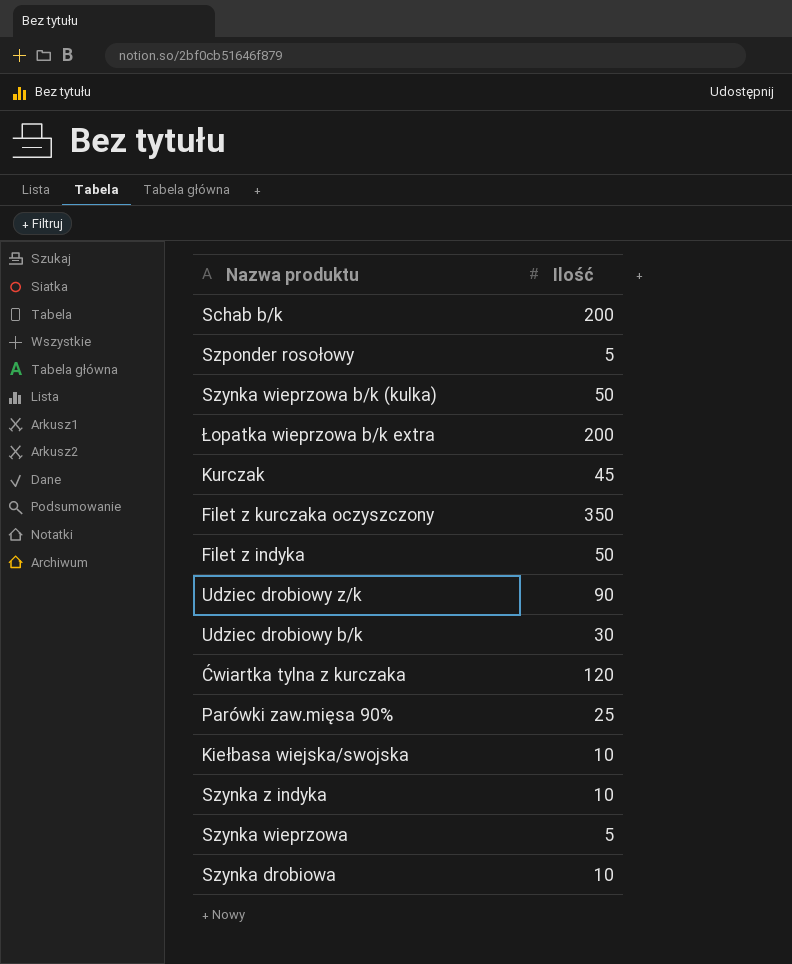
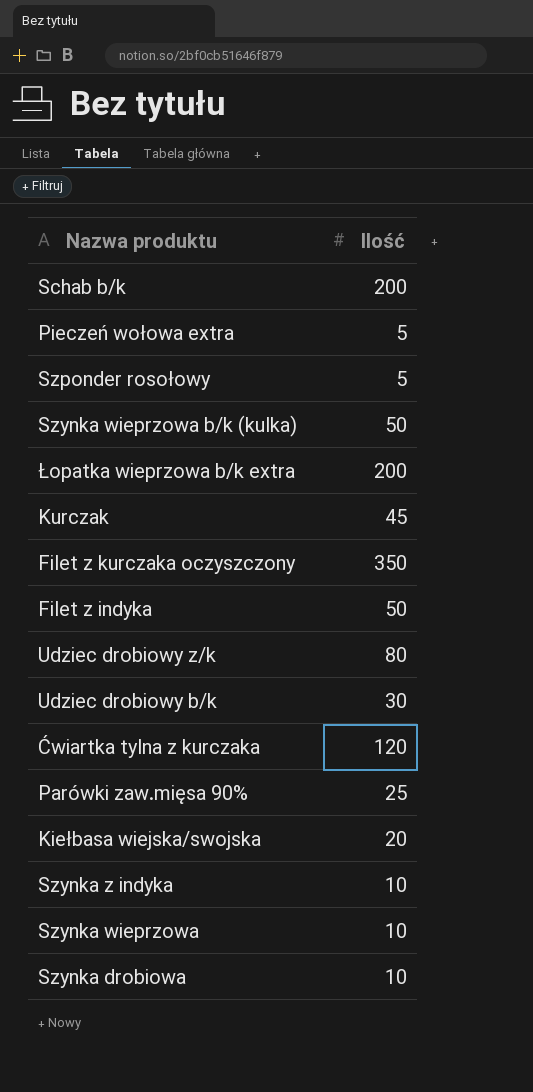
row Pieczeń wołowa extra: none -> 5
Udziec drobiowy z/k | Ilość: 90 -> 80
Kiełbasa wiejska/swojska | Ilość: 10 -> 20
Szynka wieprzowa | Ilość: 5 -> 10

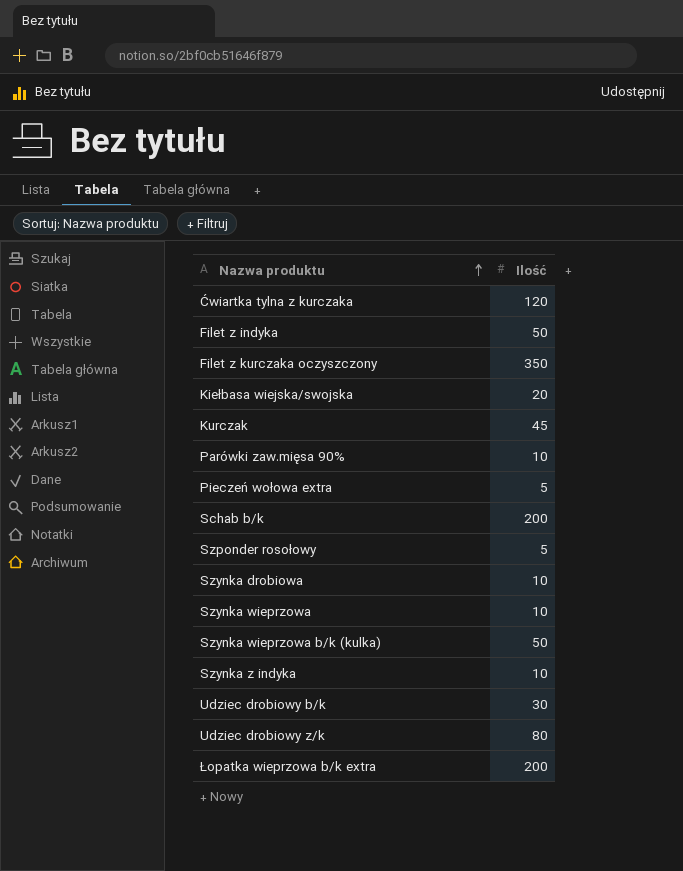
row order: none -> Nazwa produktu ascending
Parówki zaw.mięsa 90% | Ilość: 25 -> 10

